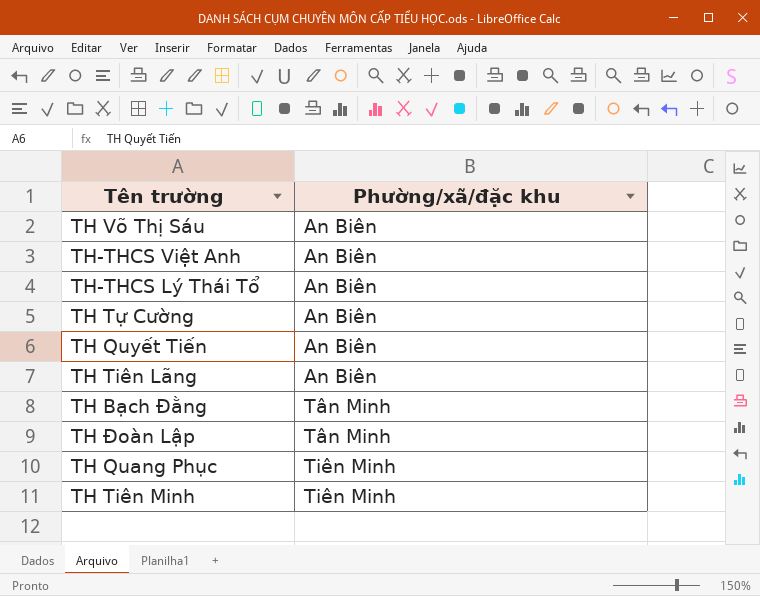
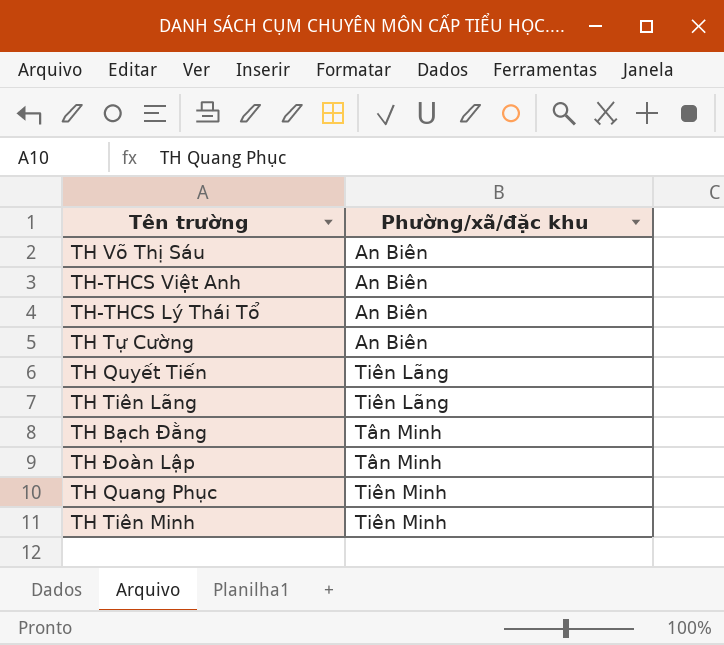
TH Quyết Tiến | Phường/xã/đặc khu: An Biên -> Tiên Lãng
TH Tiên Lãng | Phường/xã/đặc khu: An Biên -> Tiên Lãng

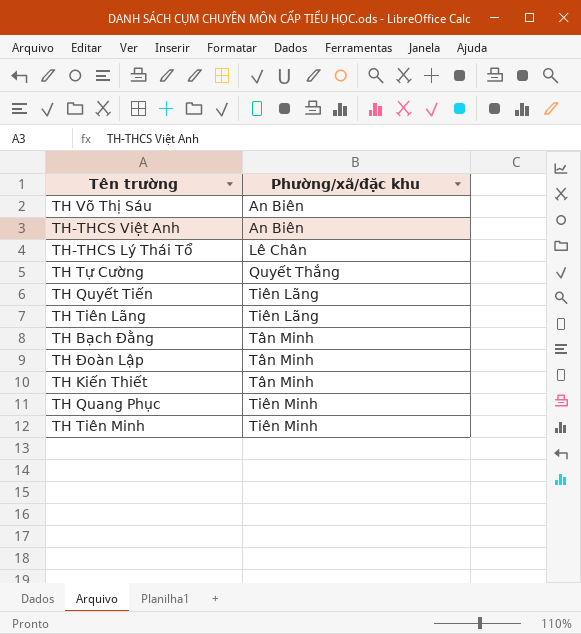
TH-THCS Lý Thái Tổ | Phường/xã/đặc khu: An Biên -> Lê Chân
TH Tự Cường | Phường/xã/đặc khu: An Biên -> Quyết Thắng
row TH Kiến Thiết: none -> Tân Minh

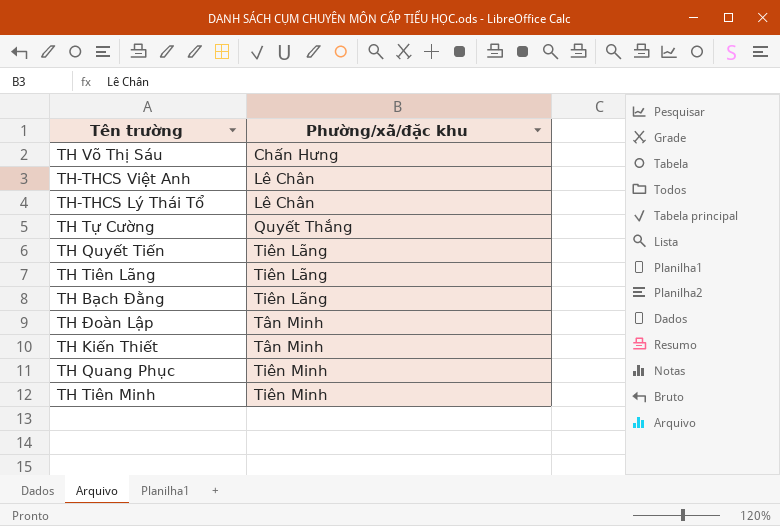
TH Võ Thị Sáu | Phường/xã/đặc khu: An Biên -> Chấn Hưng
TH-THCS Việt Anh | Phường/xã/đặc khu: An Biên -> Lê Chân
TH Bạch Đằng | Phường/xã/đặc khu: Tân Minh -> Tiên Lãng

